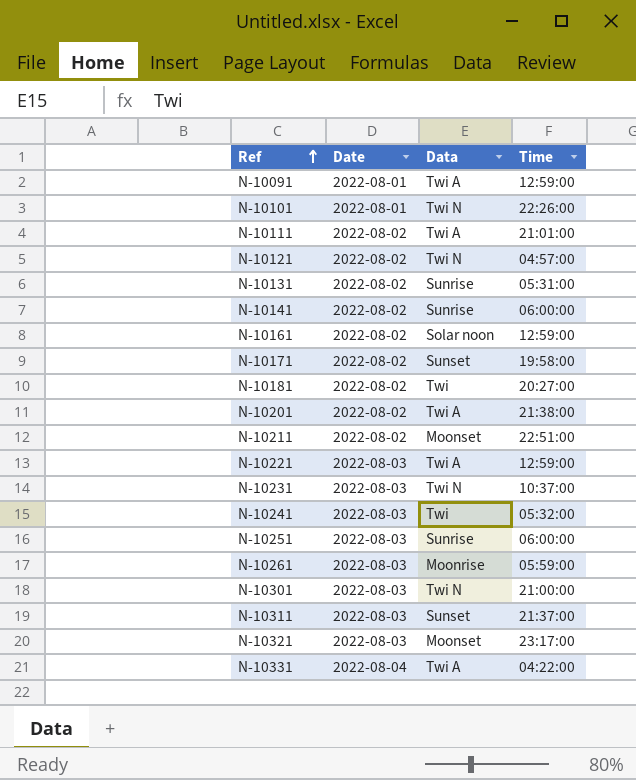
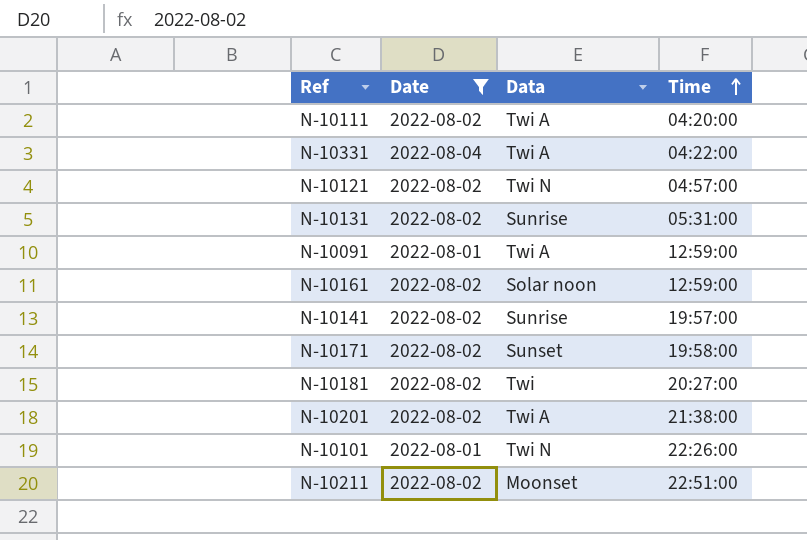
filter: none -> Date != 2022-08-03
row order: Ref ascending -> Time ascending
N-10111 | Time: 21:01:00 -> 04:20:00
N-10141 | Time: 06:00:00 -> 19:57:00

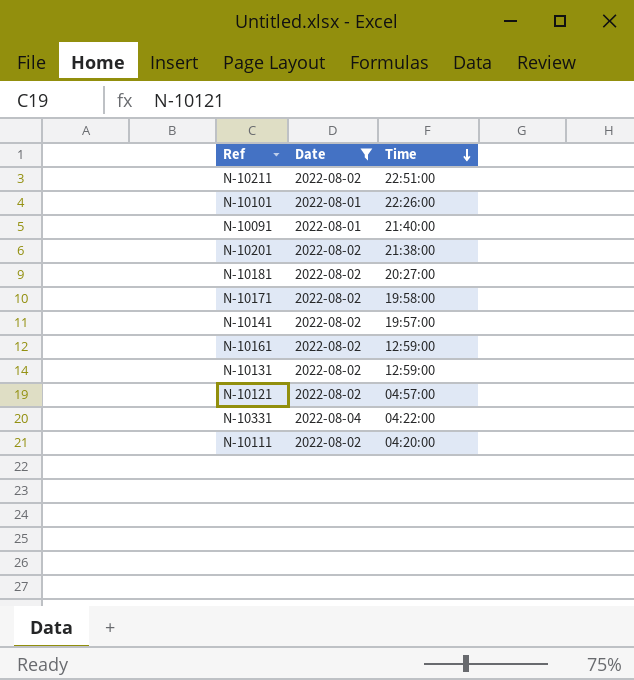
row order: Time ascending -> Time descending
column Data | position: 3 -> none
N-10091 | Time: 12:59:00 -> 21:40:00
N-10131 | Time: 05:31:00 -> 12:59:00

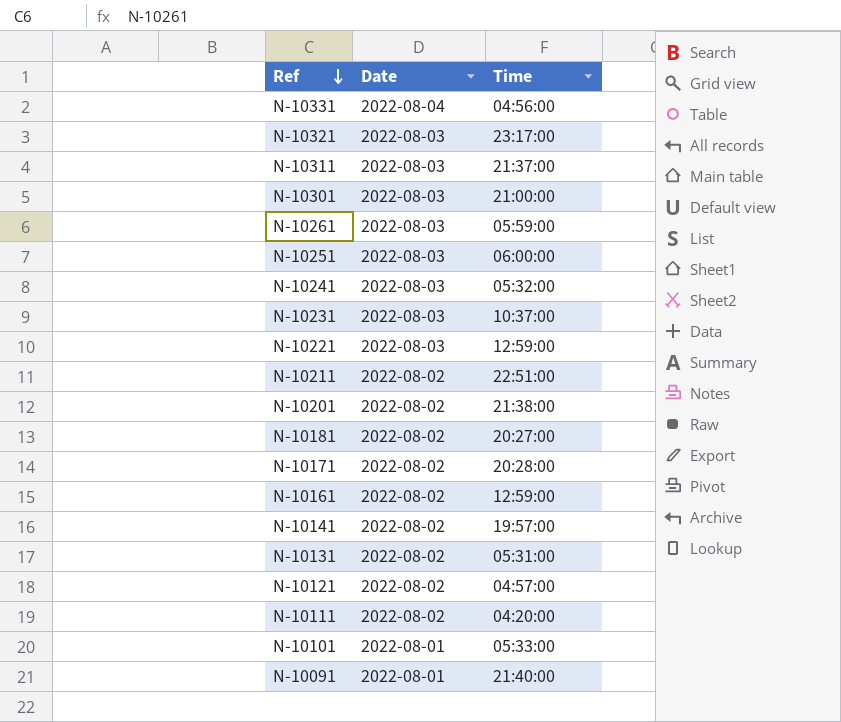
filter: Date != 2022-08-03 -> none
row order: Time descending -> Ref descending
N-10331 | Time: 04:22:00 -> 04:56:00
N-10171 | Time: 19:58:00 -> 20:28:00
N-10131 | Time: 12:59:00 -> 05:31:00
N-10101 | Time: 22:26:00 -> 05:33:00

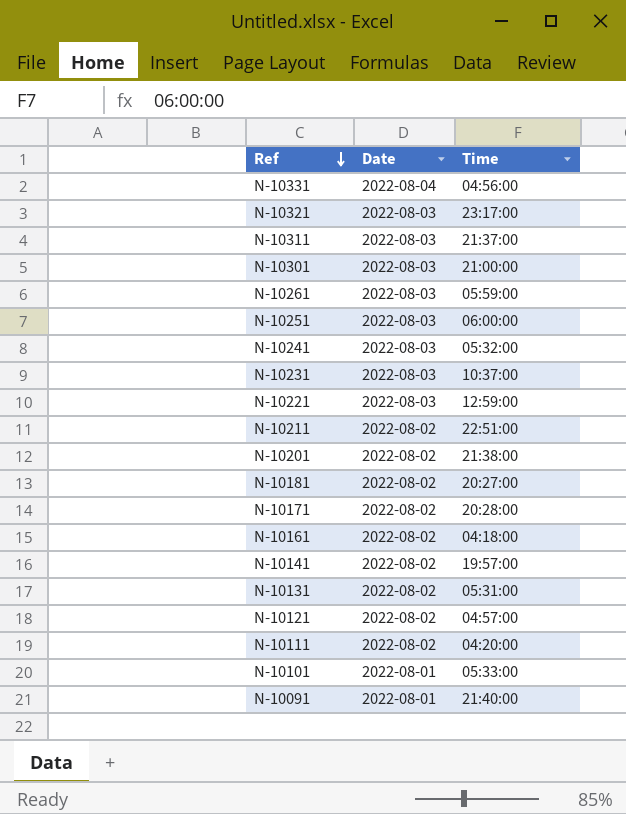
N-10161 | Time: 12:59:00 -> 04:18:00

